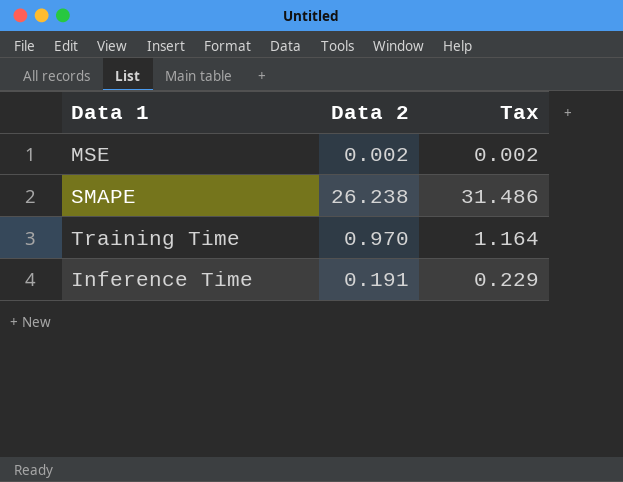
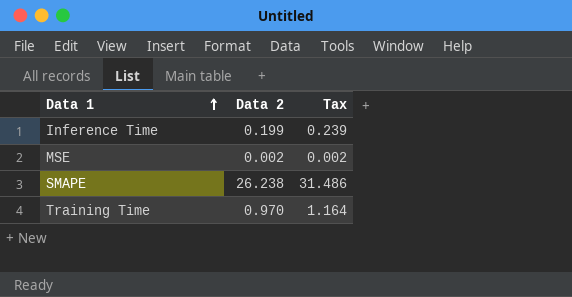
row order: none -> Data 1 ascending
Inference Time | Data 2: 0.191 -> 0.199
Inference Time | Tax: 0.229 -> 0.239

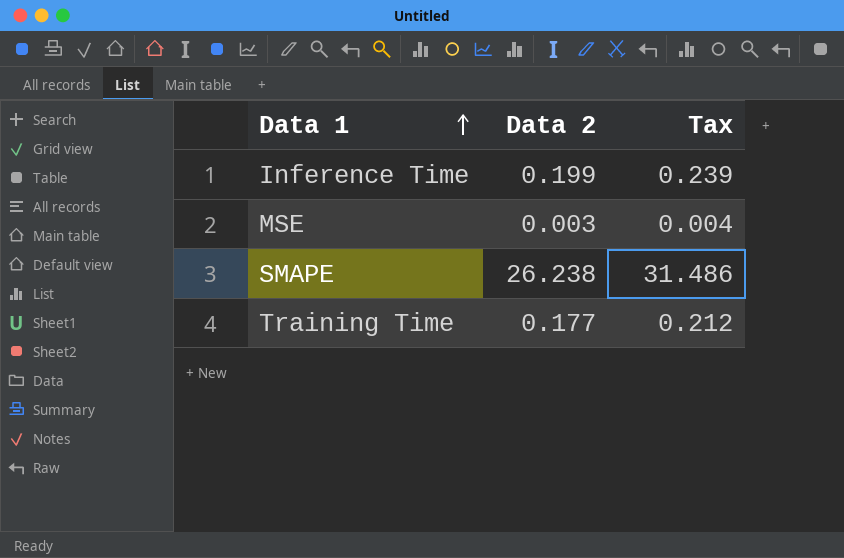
MSE | Data 2: 0.002 -> 0.003
MSE | Tax: 0.002 -> 0.004
Training Time | Data 2: 0.970 -> 0.177
Training Time | Tax: 1.164 -> 0.212

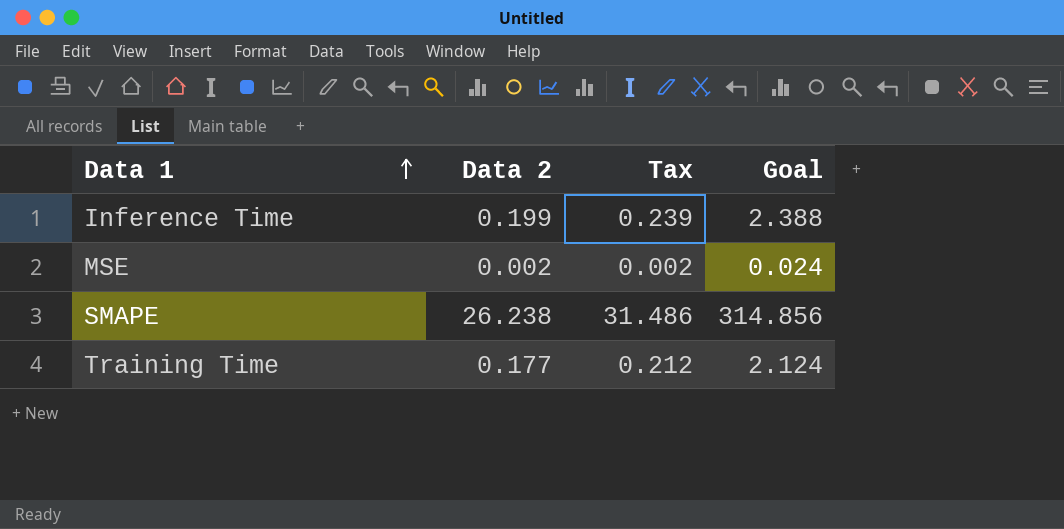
column Goal | formula: none -> [Data 2] * 12
MSE | Data 2: 0.003 -> 0.002
MSE | Tax: 0.004 -> 0.002

